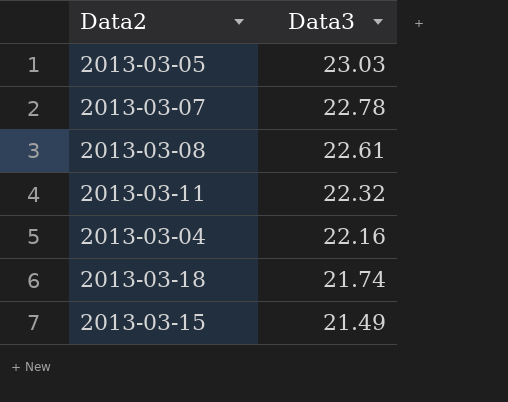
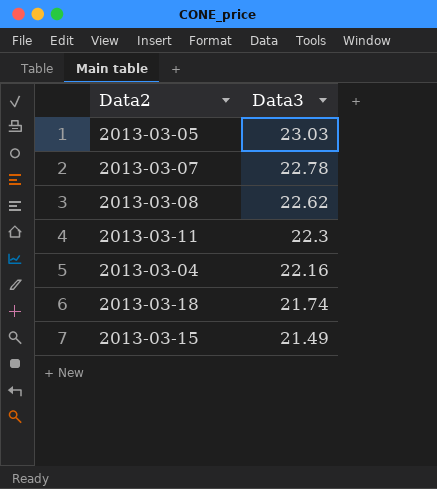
2013-03-08 | Data3: 22.61 -> 22.62
2013-03-11 | Data3: 22.32 -> 22.3

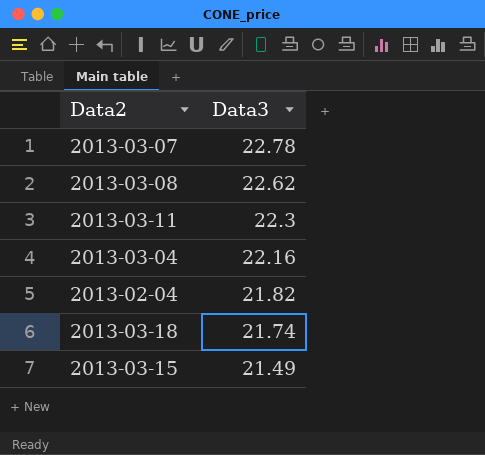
row 2013-03-05: 23.03 -> none
row 2013-02-04: none -> 21.82

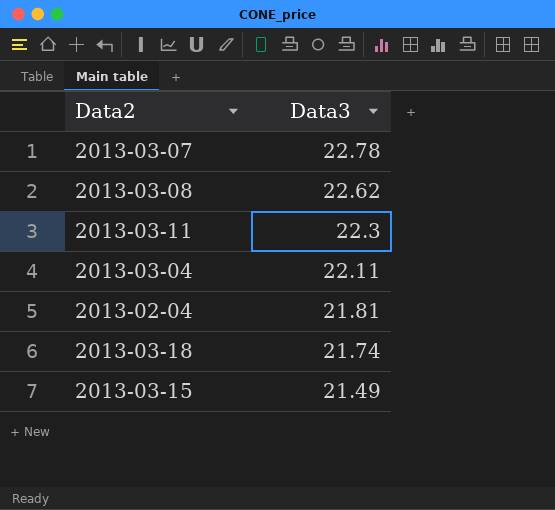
2013-03-04 | Data3: 22.16 -> 22.11
2013-02-04 | Data3: 21.82 -> 21.81

